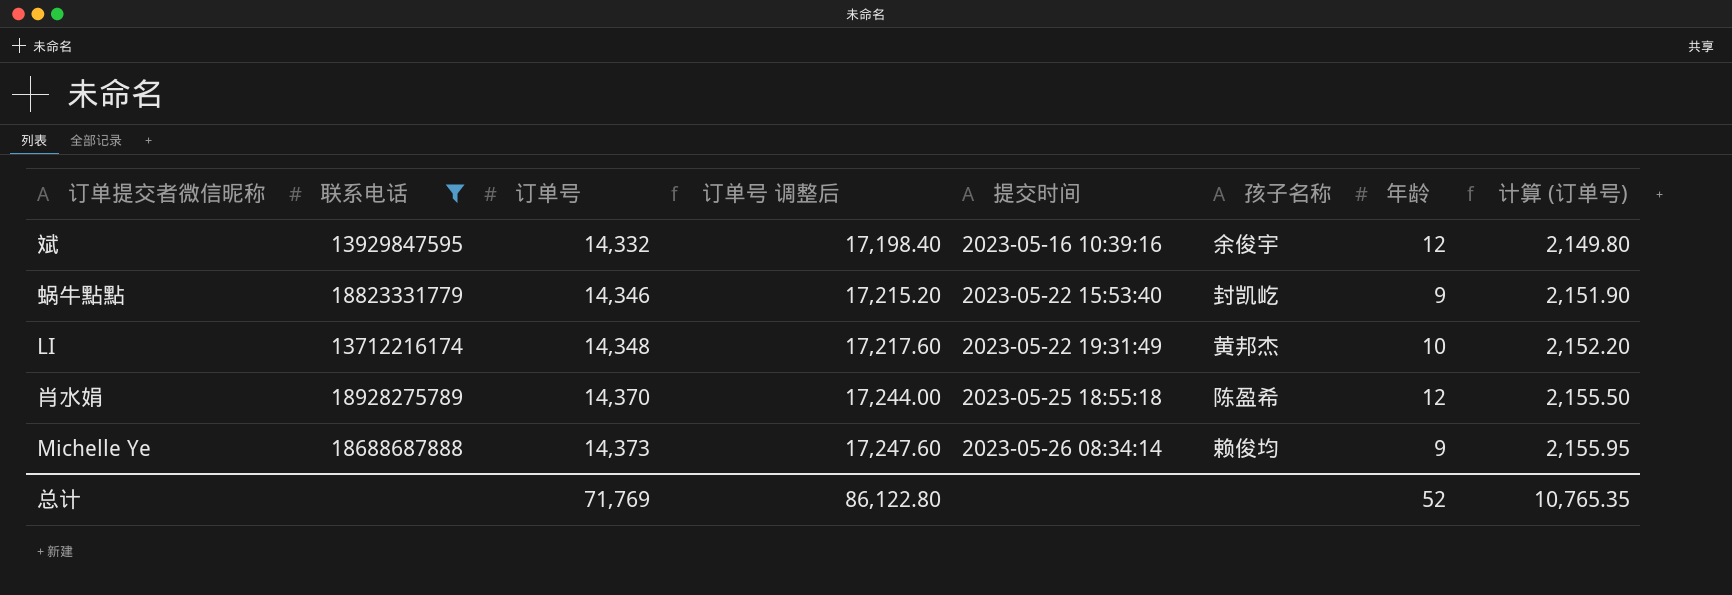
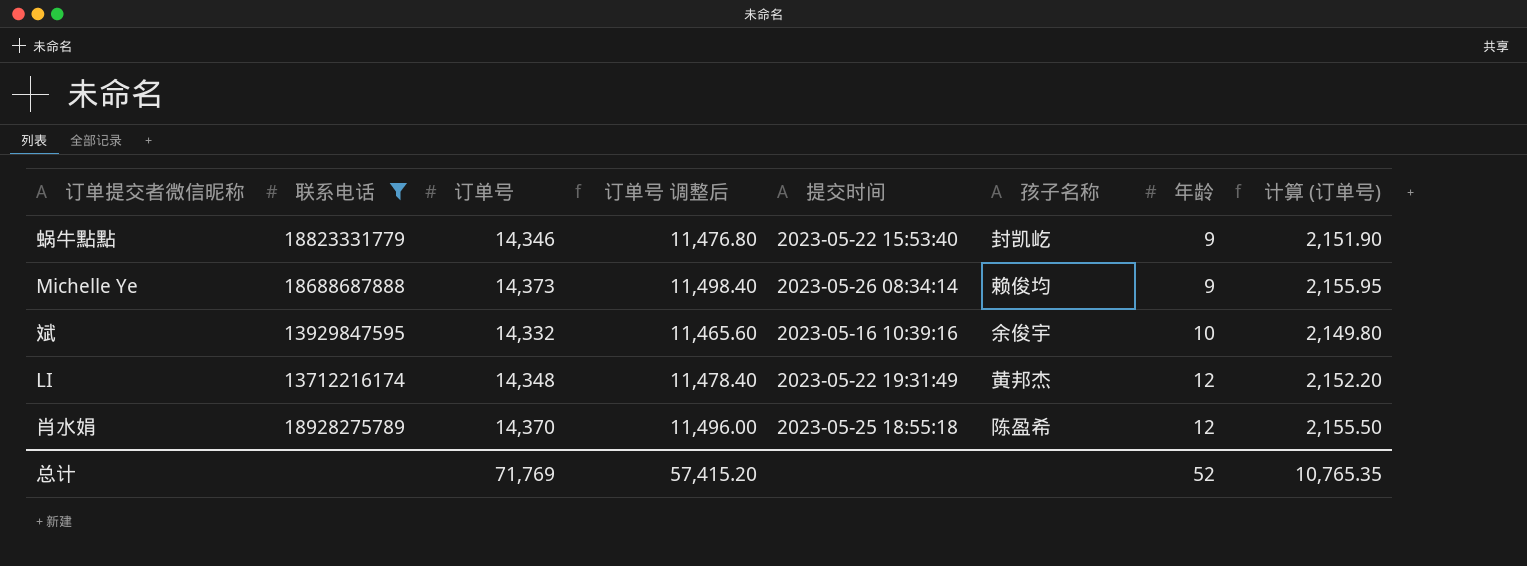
row order: 订单号 ascending -> 年龄 ascending
column 订单号 调整后 | formula: [订单号] * 1.2 -> [订单号] * 0.8
斌 | 年龄: 12 -> 10
LI | 年龄: 10 -> 12
总计 | 订单号 调整后: 86,122.80 -> 57,415.20

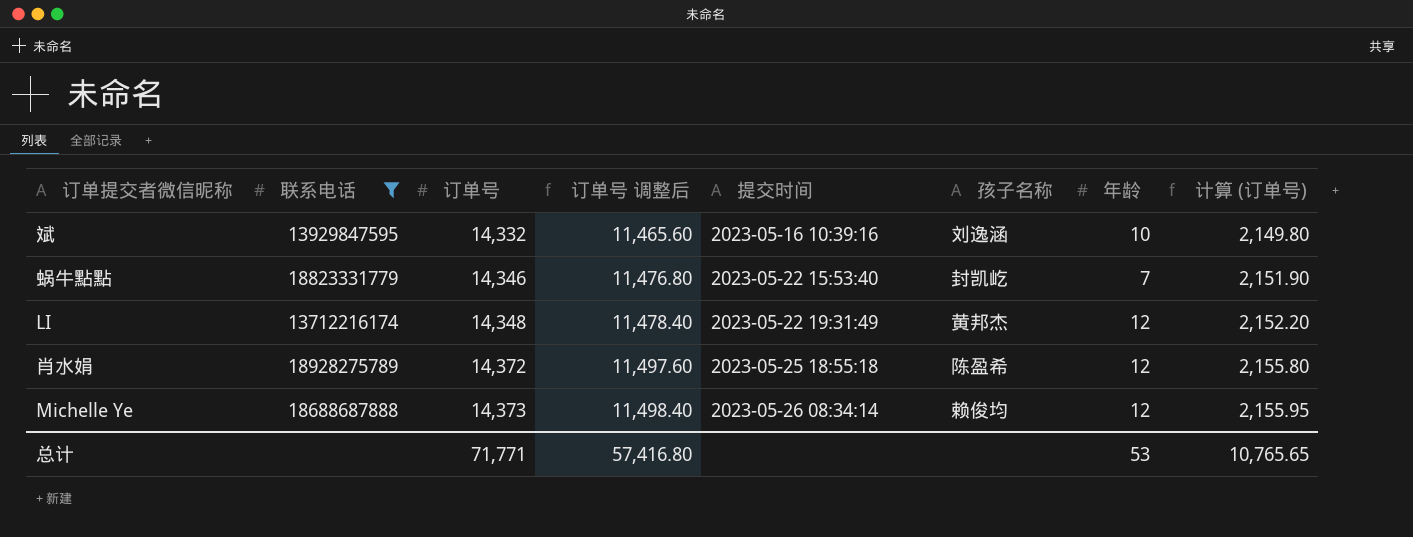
row order: 年龄 ascending -> 订单号 ascending
斌 | 孩子名称: 余俊宇 -> 刘逸涵
蜗牛點點 | 年龄: 9 -> 7
肖水娟 | 订单号: 14,370 -> 14,372
肖水娟 | 订单号 调整后: 11,496.00 -> 11,497.60
肖水娟 | 计算 (订单号): 2,155.50 -> 2,155.80
Michelle Ye | 年龄: 9 -> 12
总计 | 订单号: 71,769 -> 71,771
总计 | 订单号 调整后: 57,415.20 -> 57,416.80
总计 | 年龄: 52 -> 53
总计 | 计算 (订单号): 10,765.35 -> 10,765.65

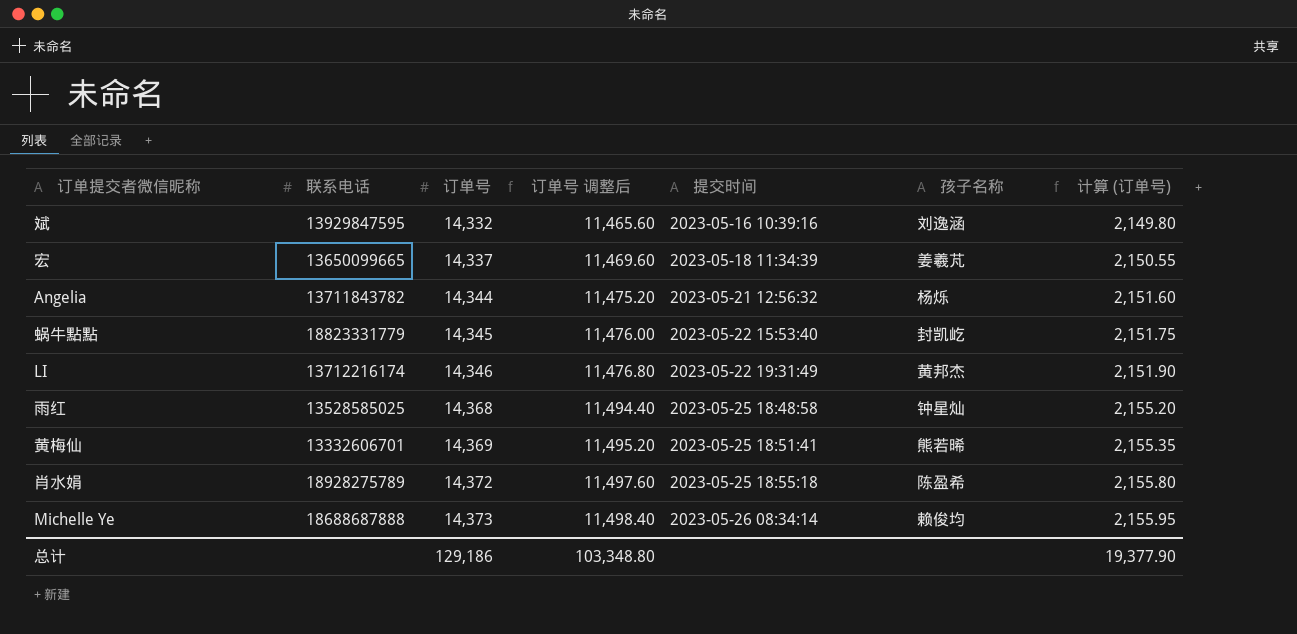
filter: 联系电话 >= 13712216174 -> none
column 年龄 | position: 7 -> none
蜗牛點點 | 订单号: 14,346 -> 14,345
蜗牛點點 | 订单号 调整后: 11,476.80 -> 11,476.00
蜗牛點點 | 计算 (订单号): 2,151.90 -> 2,151.75
LI | 订单号: 14,348 -> 14,346
LI | 订单号 调整后: 11,478.40 -> 11,476.80
LI | 计算 (订单号): 2,152.20 -> 2,151.90
总计 | 订单号: 71,771 -> 129,186
总计 | 订单号 调整后: 57,416.80 -> 103,348.80
总计 | 计算 (订单号): 10,765.65 -> 19,377.90

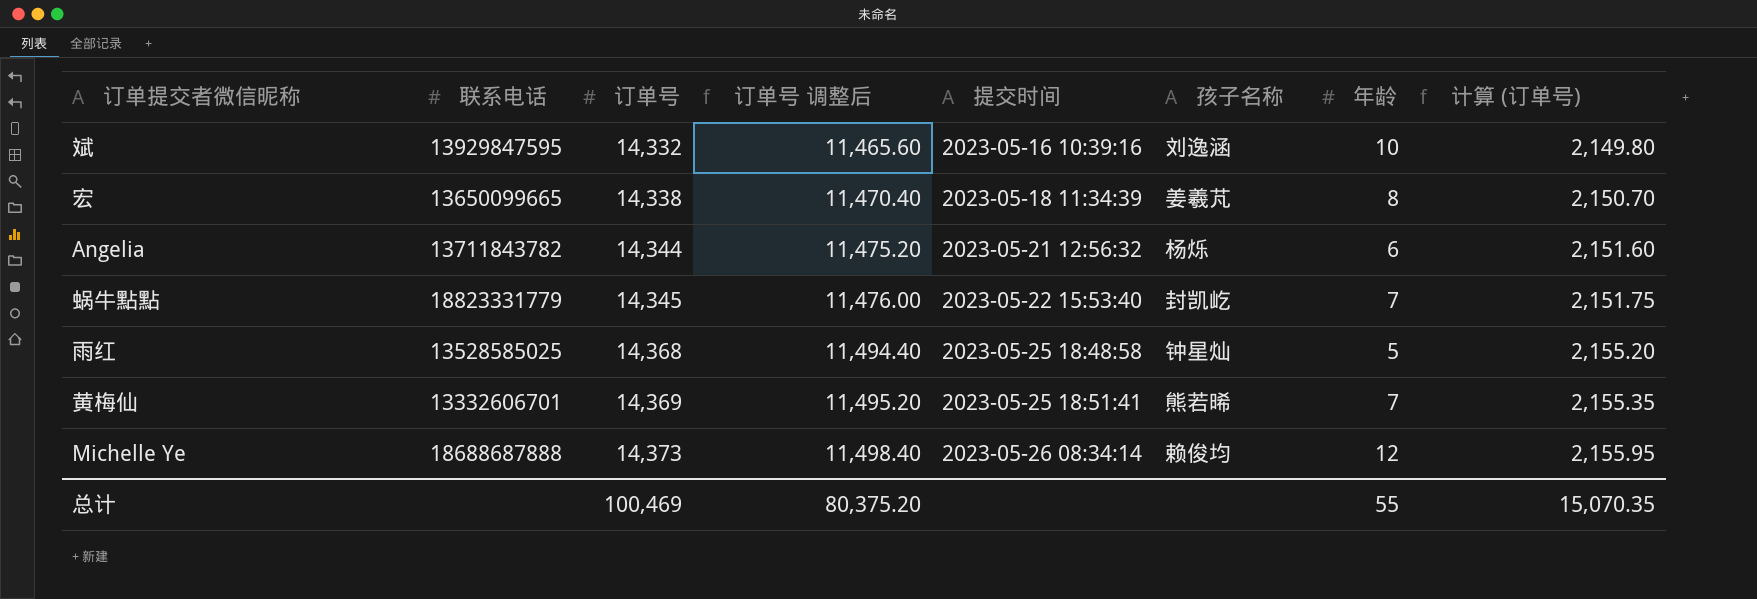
column 年龄 | position: none -> 7
row LI: 13712216174 | 14,346 | 11,476.80 | 2023-05-22 19:31:49 | 黄邦杰 | 2,151.90 -> none
row 肖水娟: 18928275789 | 14,372 | 11,497.60 | 2023-05-25 18:55:18 | 陈盈希 | 2,155.80 -> none
宏 | 订单号: 14,337 -> 14,338
宏 | 订单号 调整后: 11,469.60 -> 11,470.40
宏 | 计算 (订单号): 2,150.55 -> 2,150.70
总计 | 订单号: 129,186 -> 100,469
总计 | 订单号 调整后: 103,348.80 -> 80,375.20
总计 | 计算 (订单号): 19,377.90 -> 15,070.35

